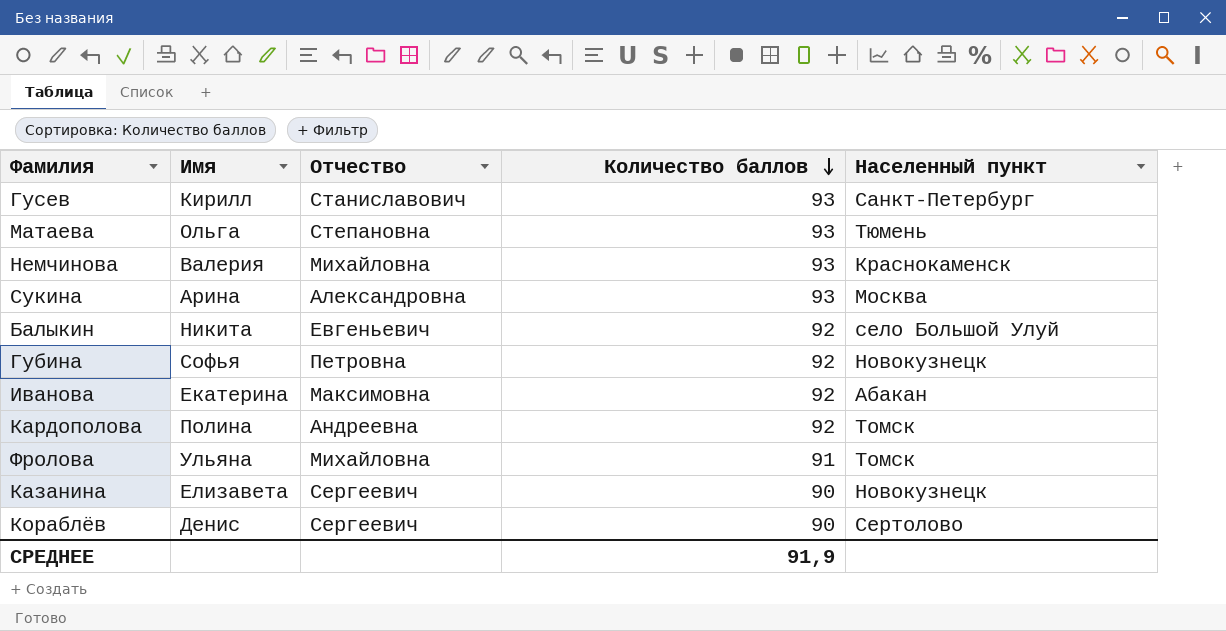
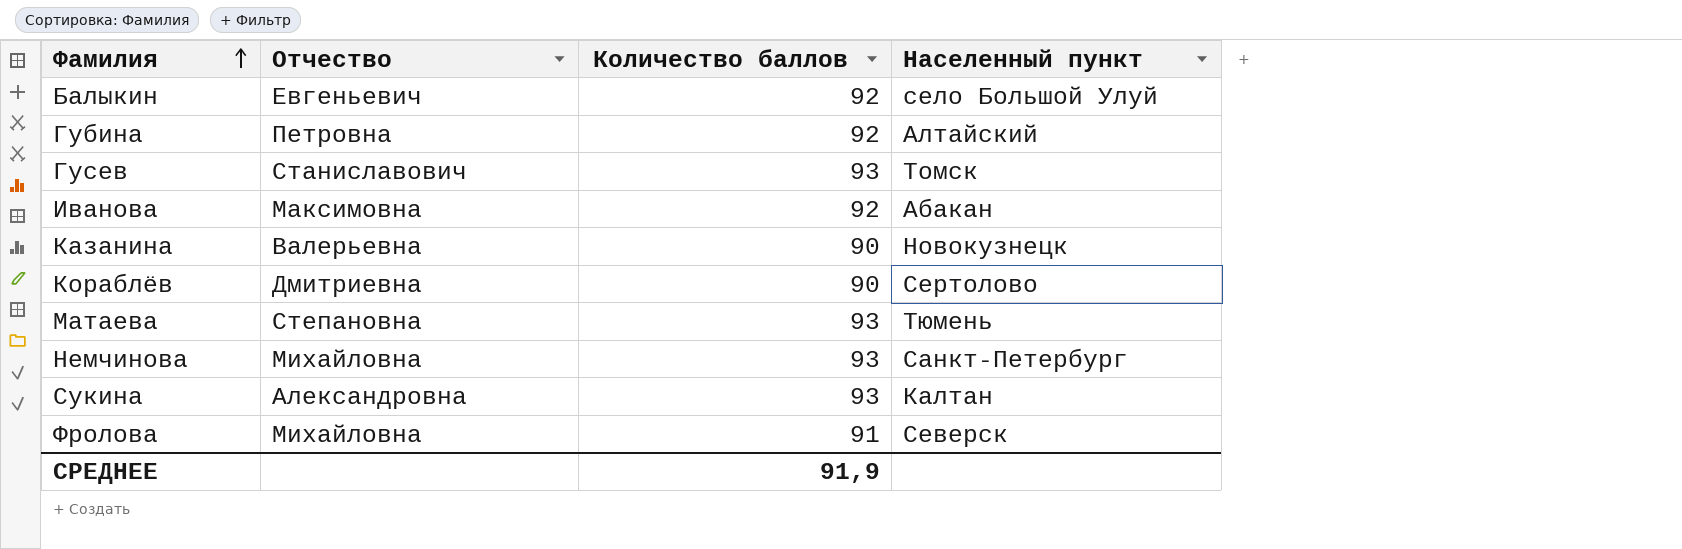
row order: Количество баллов descending -> Фамилия ascending
column Имя | position: 2 -> none
row Кардополова: Полина | Андреевна | 92 | Томск -> none
Губина | Населенный пункт: Новокузнецк -> Алтайский
Гусев | Населенный пункт: Санкт-Петербург -> Томск
Казанина | Отчество: Сергеевич -> Валерьевна
Кораблёв | Отчество: Сергеевич -> Дмитриевна
Немчинова | Населенный пункт: Краснокаменск -> Санкт-Петербург
Сукина | Населенный пункт: Москва -> Калтан
Фролова | Населенный пункт: Томск -> Северск

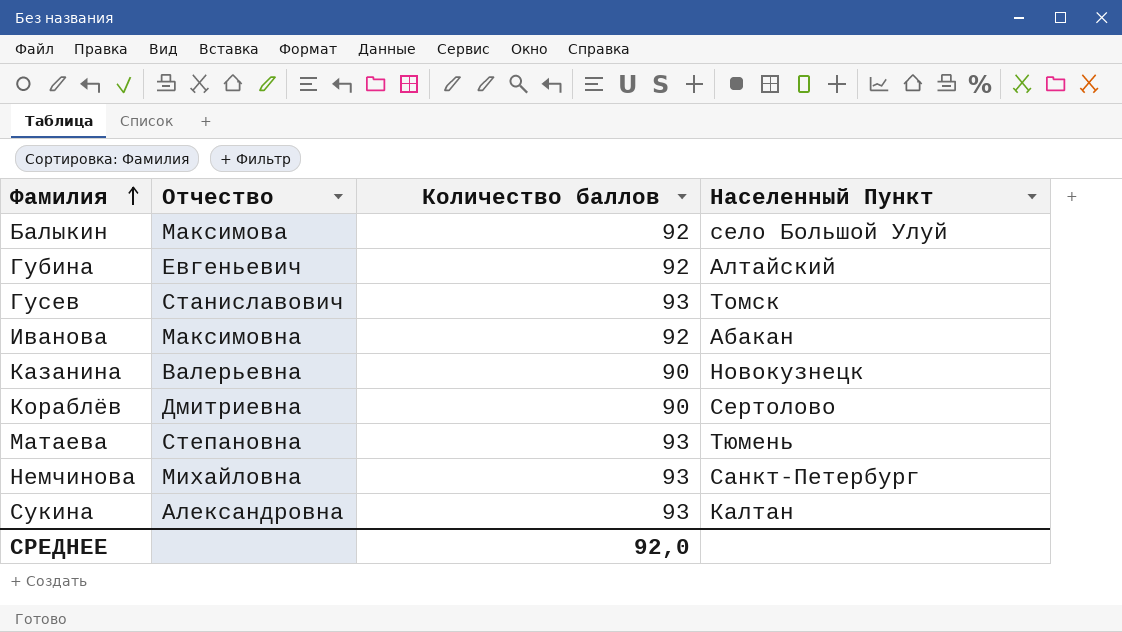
column name: Населенный пункт -> Населенный Пункт
row Фролова: Михайловна | 91 | Северск -> none
Балыкин | Отчество: Евгеньевич -> Максимова
Губина | Отчество: Петровна -> Евгеньевич
СРЕДНЕЕ | Количество баллов: 91,9 -> 92,0

